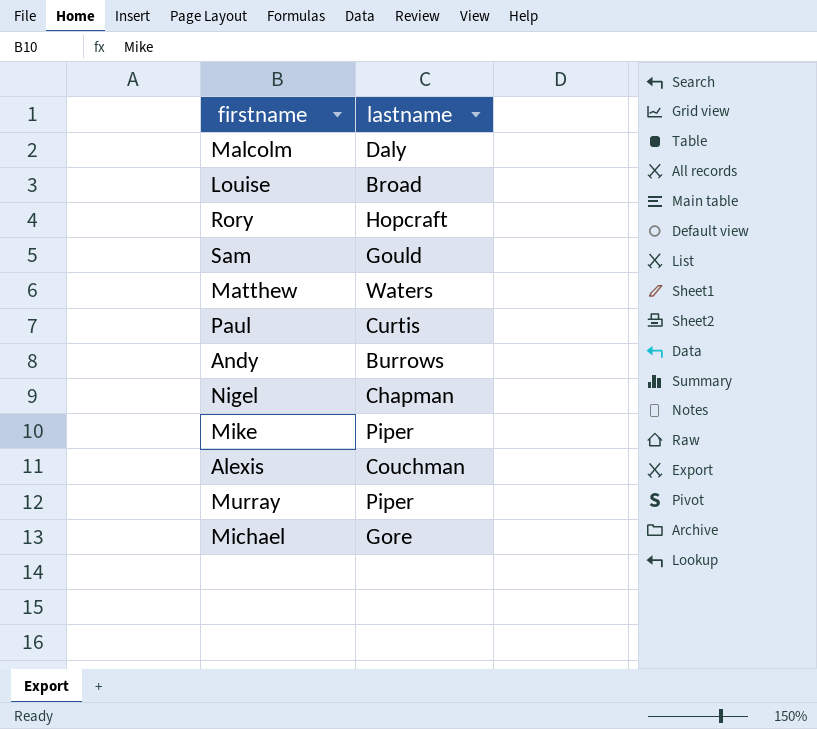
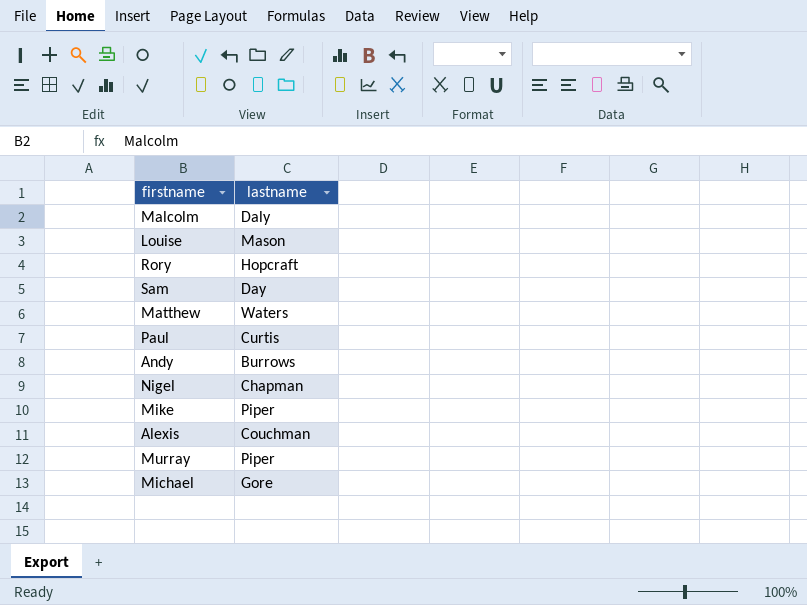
Louise | lastname: Broad -> Mason
Sam | lastname: Gould -> Day

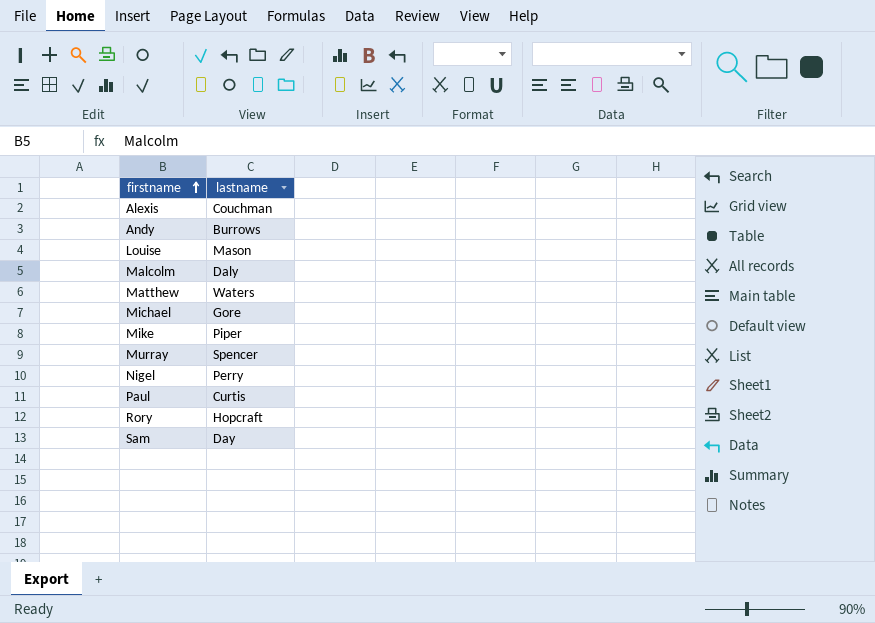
row order: none -> firstname ascending
Murray | lastname: Piper -> Spencer
Nigel | lastname: Chapman -> Perry

